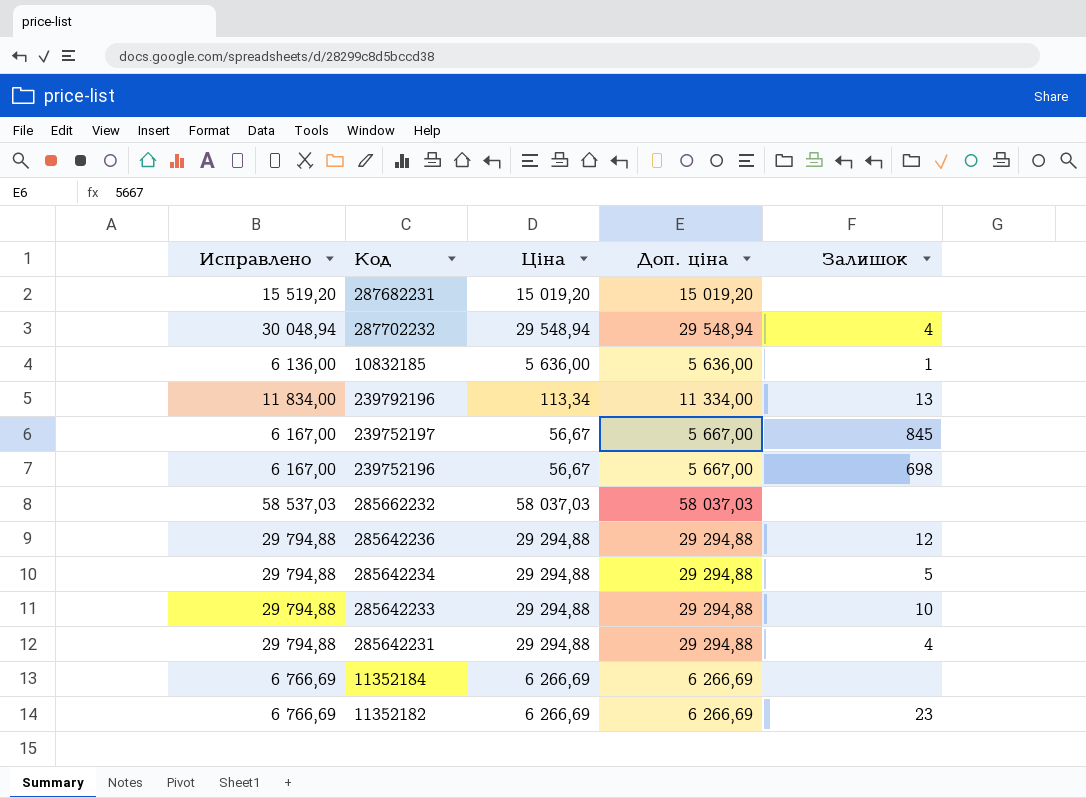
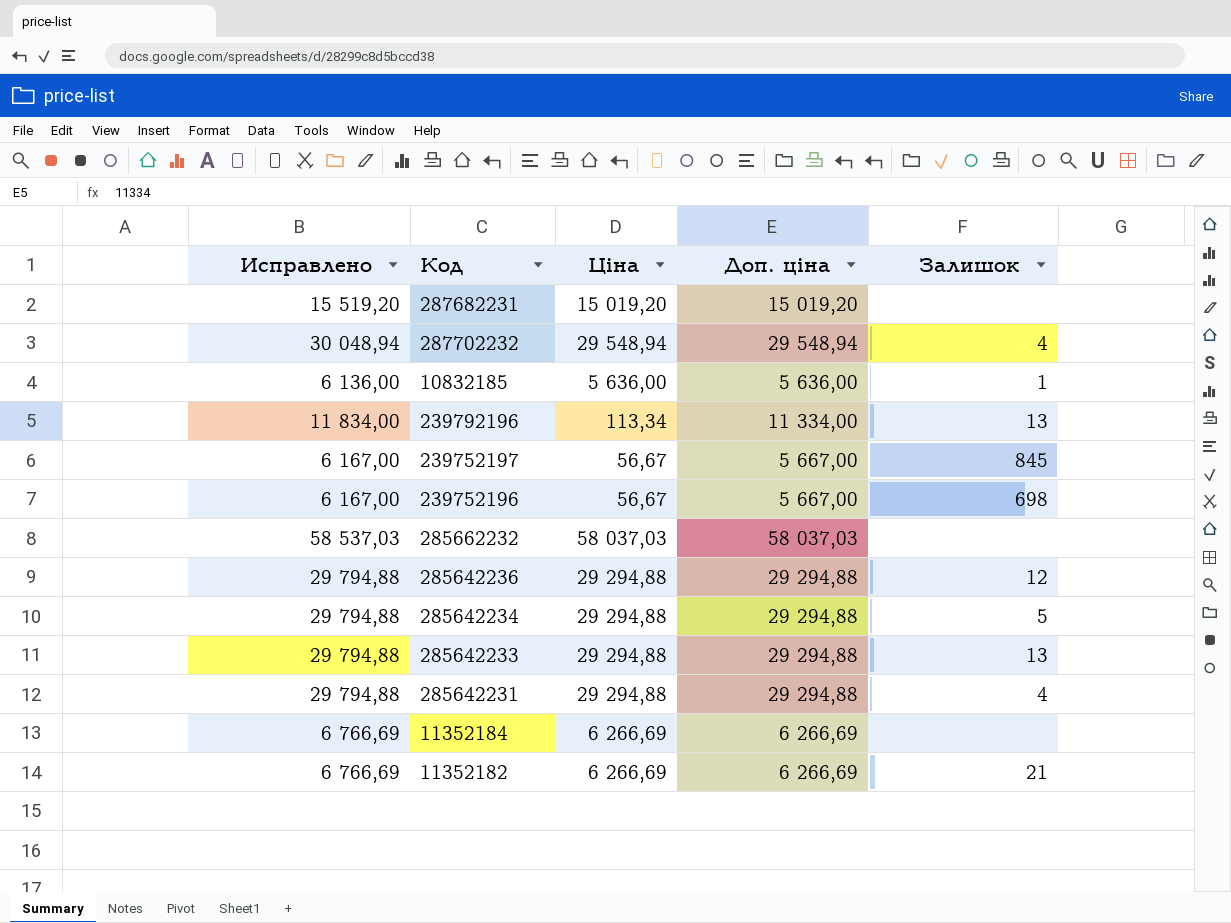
285642233 | Залишок: 10 -> 13
11352182 | Залишок: 23 -> 21

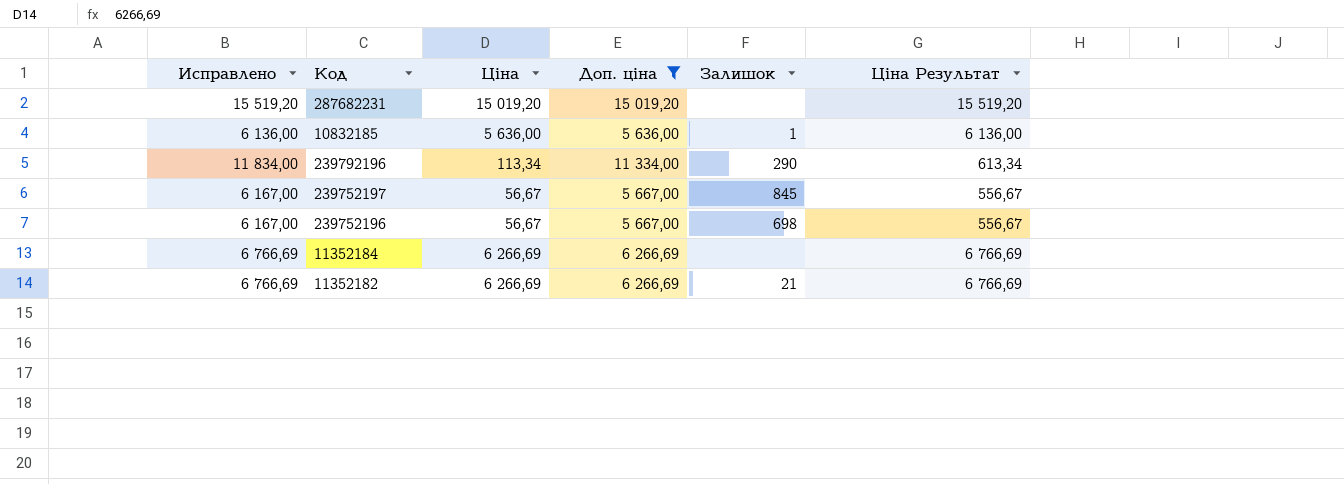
filter: none -> Доп. ціна <= 15 019,20
column Ціна Результат | formula: none -> [Ціна] + 500
239792196 | Залишок: 13 -> 290

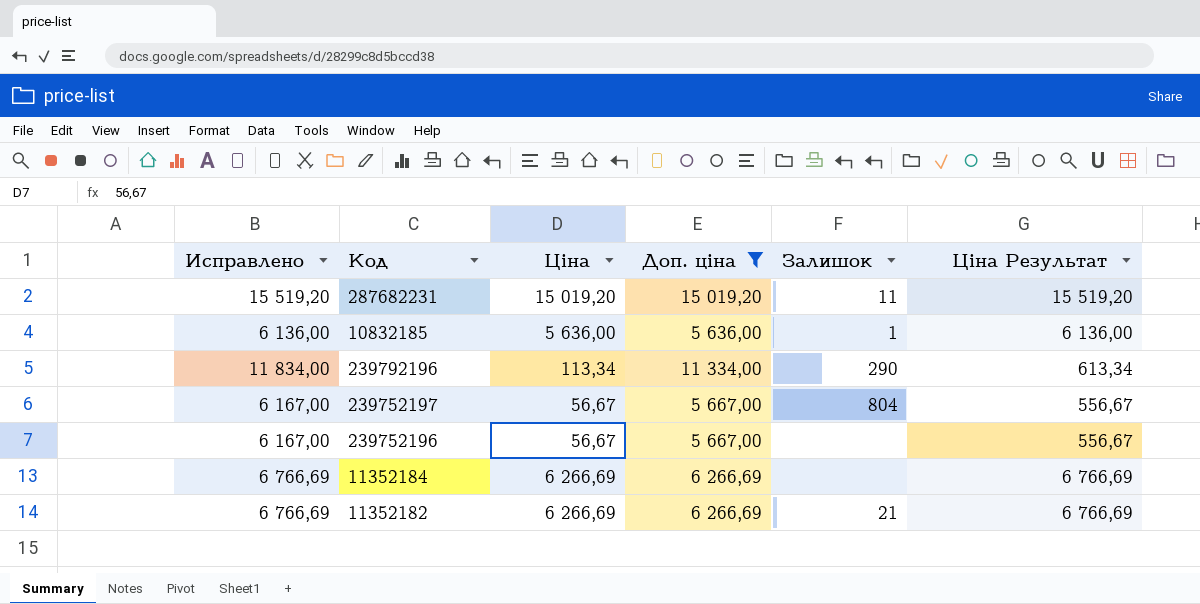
287682231 | Залишок: none -> 11
239752197 | Залишок: 845 -> 804
239752196 | Залишок: 698 -> none

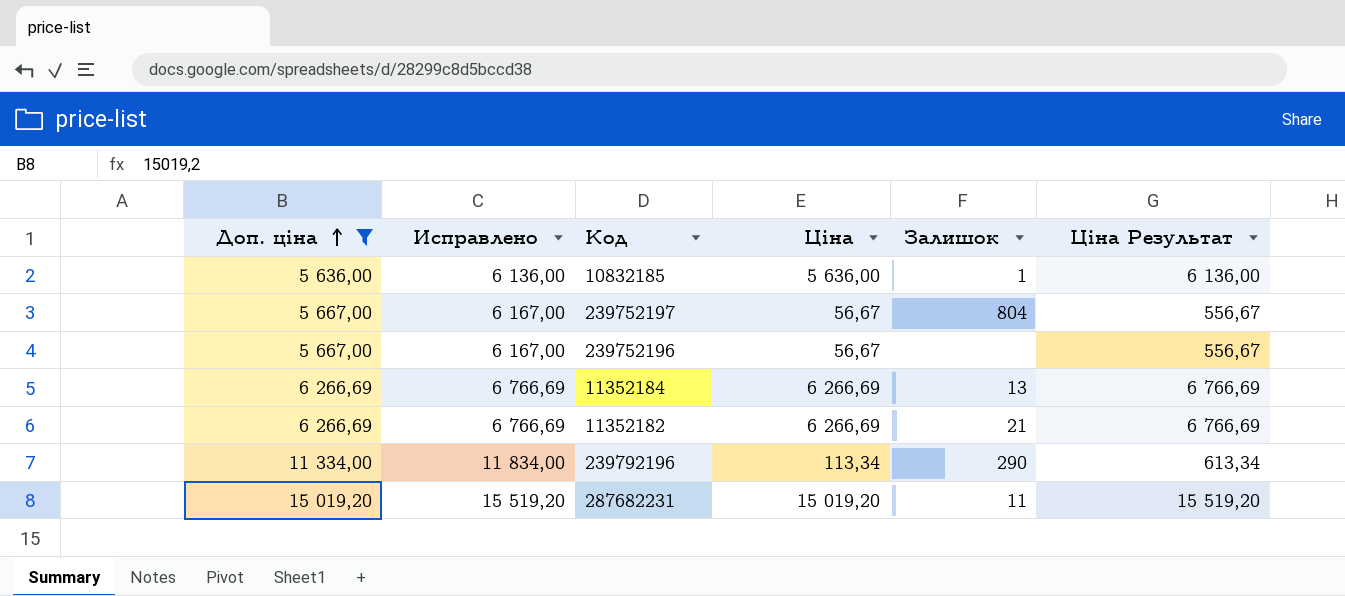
row order: none -> Доп. ціна ascending
column Доп. ціна | position: 4 -> 1
11352184 | Залишок: none -> 13

